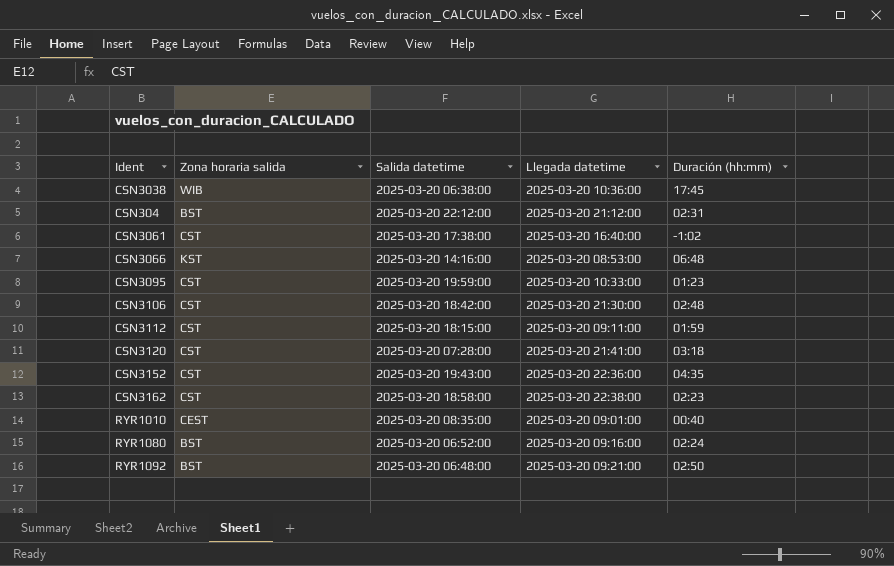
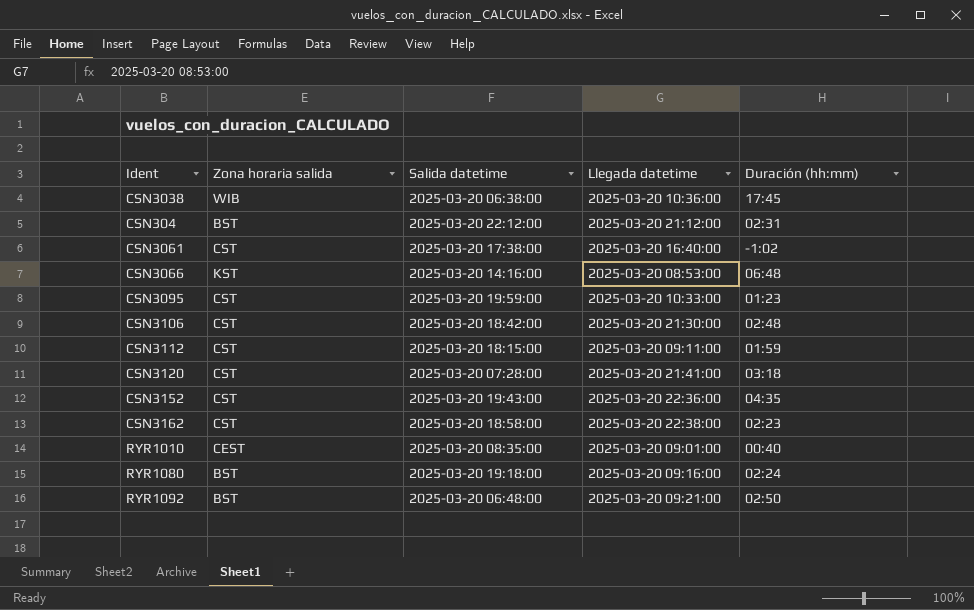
RYR1080 | Salida datetime: 2025-03-20 06:52:00 -> 2025-03-20 19:18:00

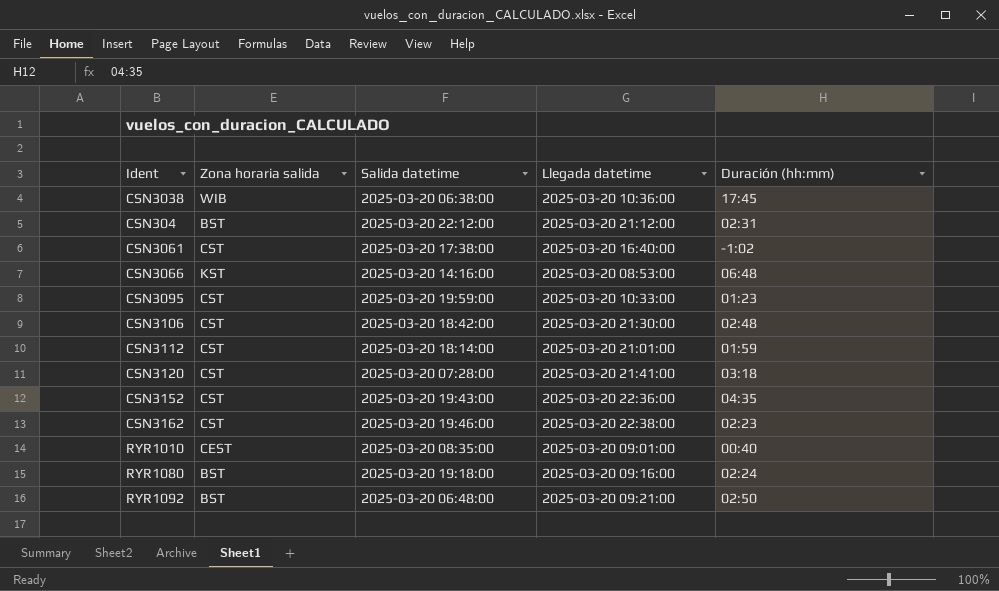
CSN3112 | Salida datetime: 2025-03-20 18:15:00 -> 2025-03-20 18:14:00
CSN3112 | Llegada datetime: 2025-03-20 09:11:00 -> 2025-03-20 21:01:00
CSN3162 | Salida datetime: 2025-03-20 18:58:00 -> 2025-03-20 19:46:00

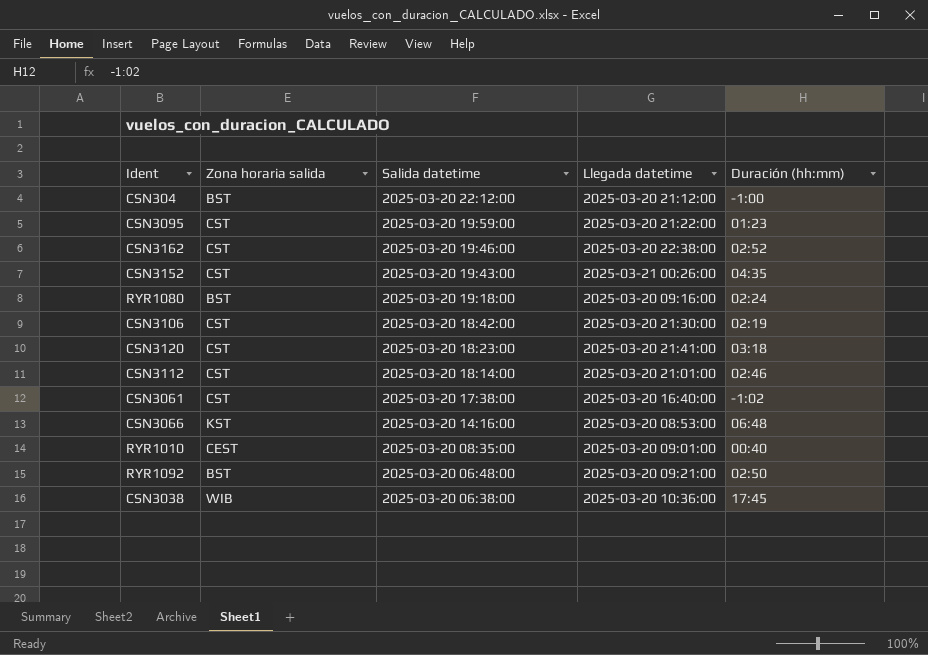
row order: none -> Salida datetime descending
CSN304 | Duración (hh:mm): 02:31 -> -1:00
CSN3095 | Llegada datetime: 2025-03-20 10:33:00 -> 2025-03-20 21:22:00
CSN3162 | Duración (hh:mm): 02:23 -> 02:52
CSN3152 | Llegada datetime: 2025-03-20 22:36:00 -> 2025-03-21 00:26:00
CSN3106 | Duración (hh:mm): 02:48 -> 02:19
CSN3120 | Salida datetime: 2025-03-20 07:28:00 -> 2025-03-20 18:23:00
CSN3112 | Duración (hh:mm): 01:59 -> 02:46

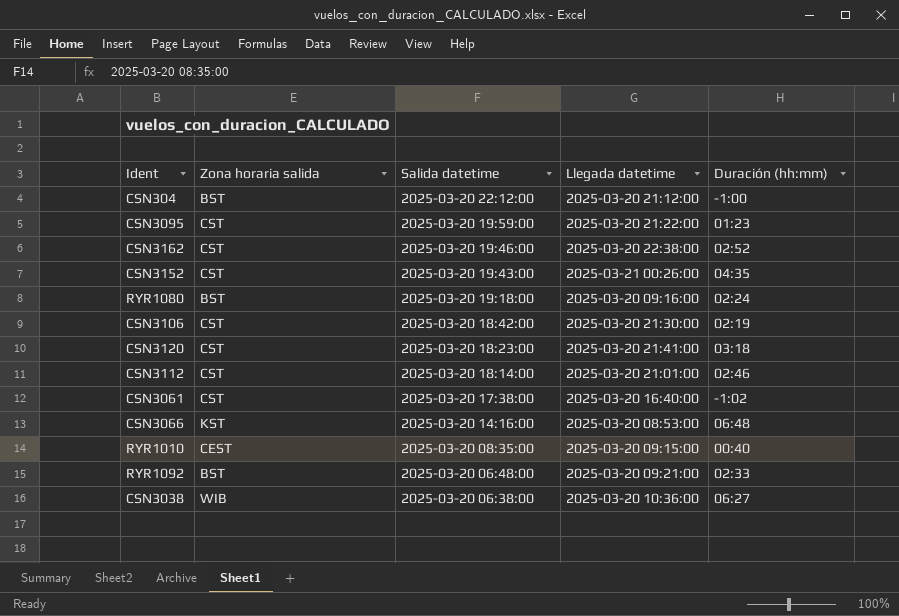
RYR1010 | Llegada datetime: 2025-03-20 09:01:00 -> 2025-03-20 09:15:00
RYR1092 | Duración (hh:mm): 02:50 -> 02:33
CSN3038 | Duración (hh:mm): 17:45 -> 06:27

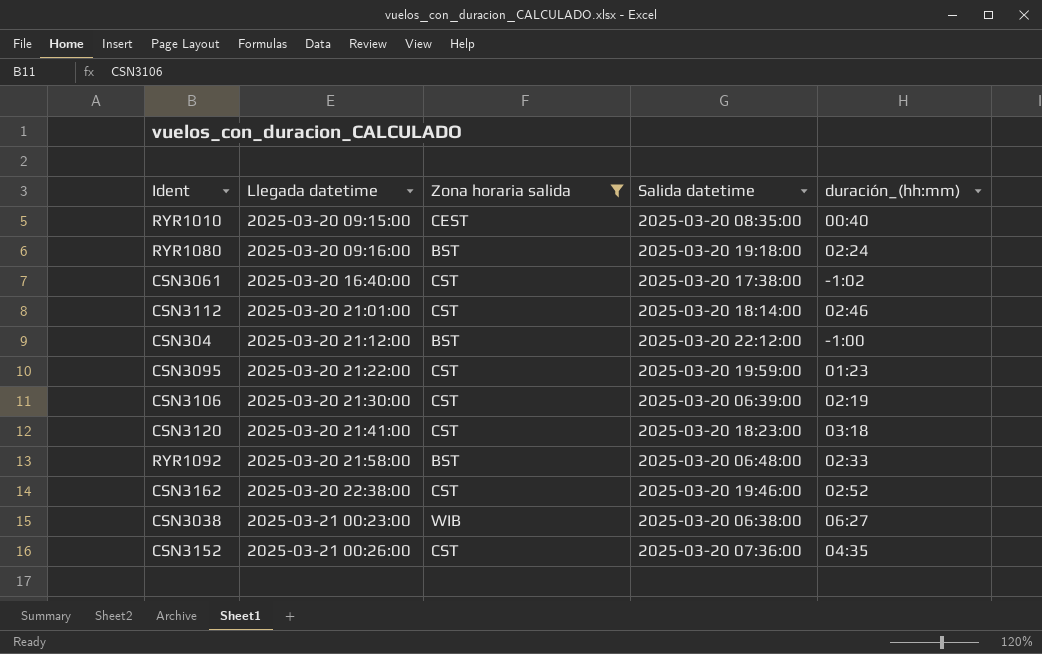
filter: none -> Zona horaria salida != KST
row order: Salida datetime descending -> Llegada datetime ascending
column Llegada datetime | position: 4 -> 2
column name: Duración (hh:mm) -> duración_(hh:mm)
CSN3106 | Salida datetime: 2025-03-20 18:42:00 -> 2025-03-20 06:39:00
RYR1092 | Llegada datetime: 2025-03-20 09:21:00 -> 2025-03-20 21:58:00
CSN3038 | Llegada datetime: 2025-03-20 10:36:00 -> 2025-03-21 00:23:00
CSN3152 | Salida datetime: 2025-03-20 19:43:00 -> 2025-03-20 07:36:00

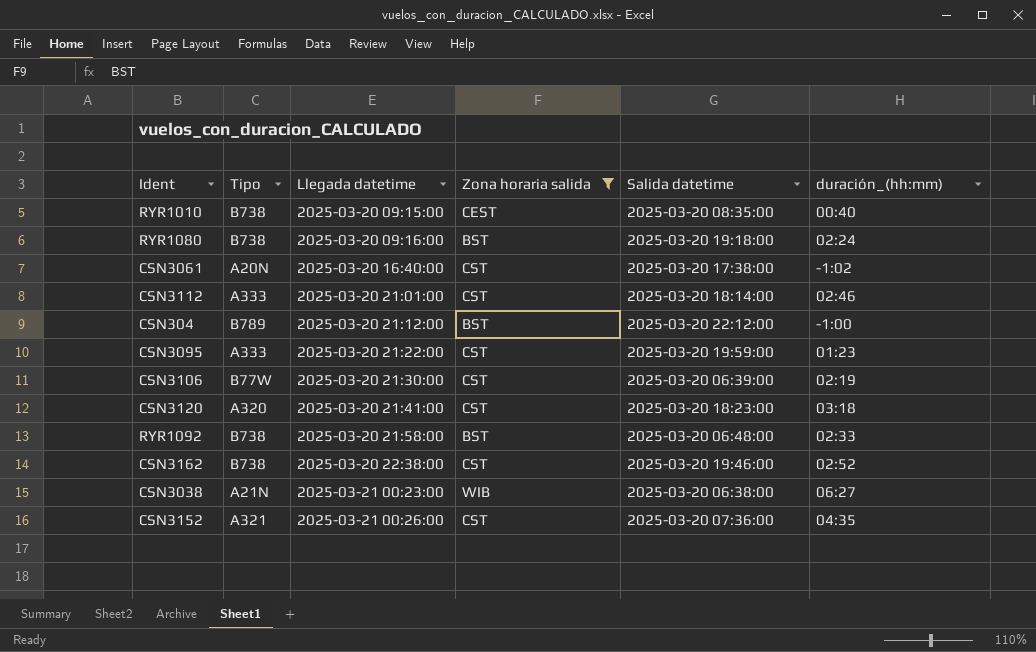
column Tipo | position: none -> 2

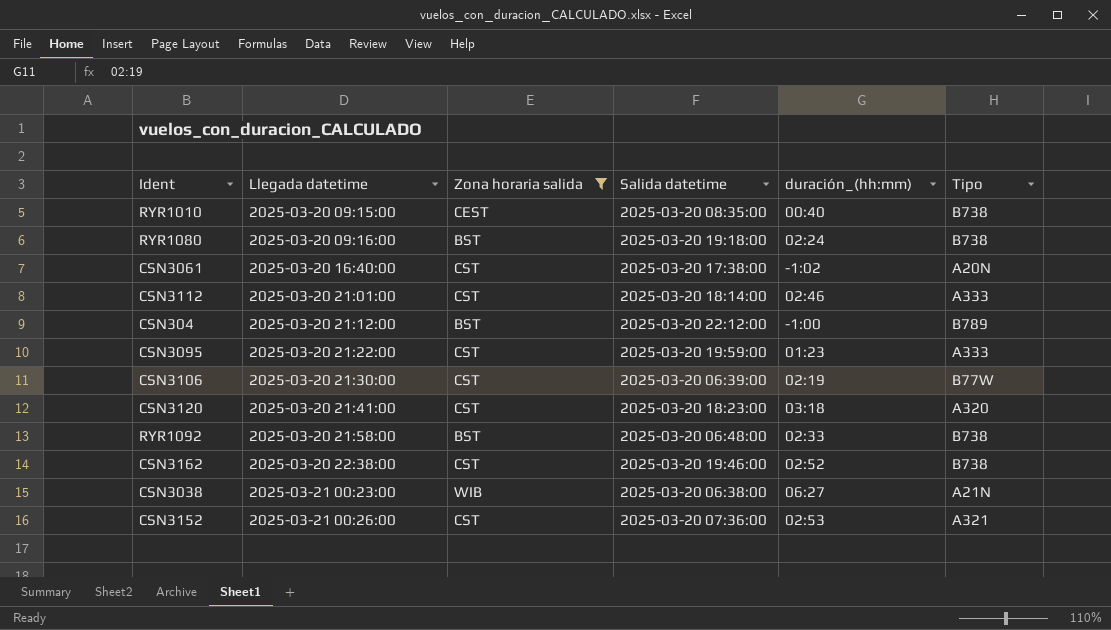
column Tipo | position: 2 -> 6
CSN3152 | duración_(hh:mm): 04:35 -> 02:53

